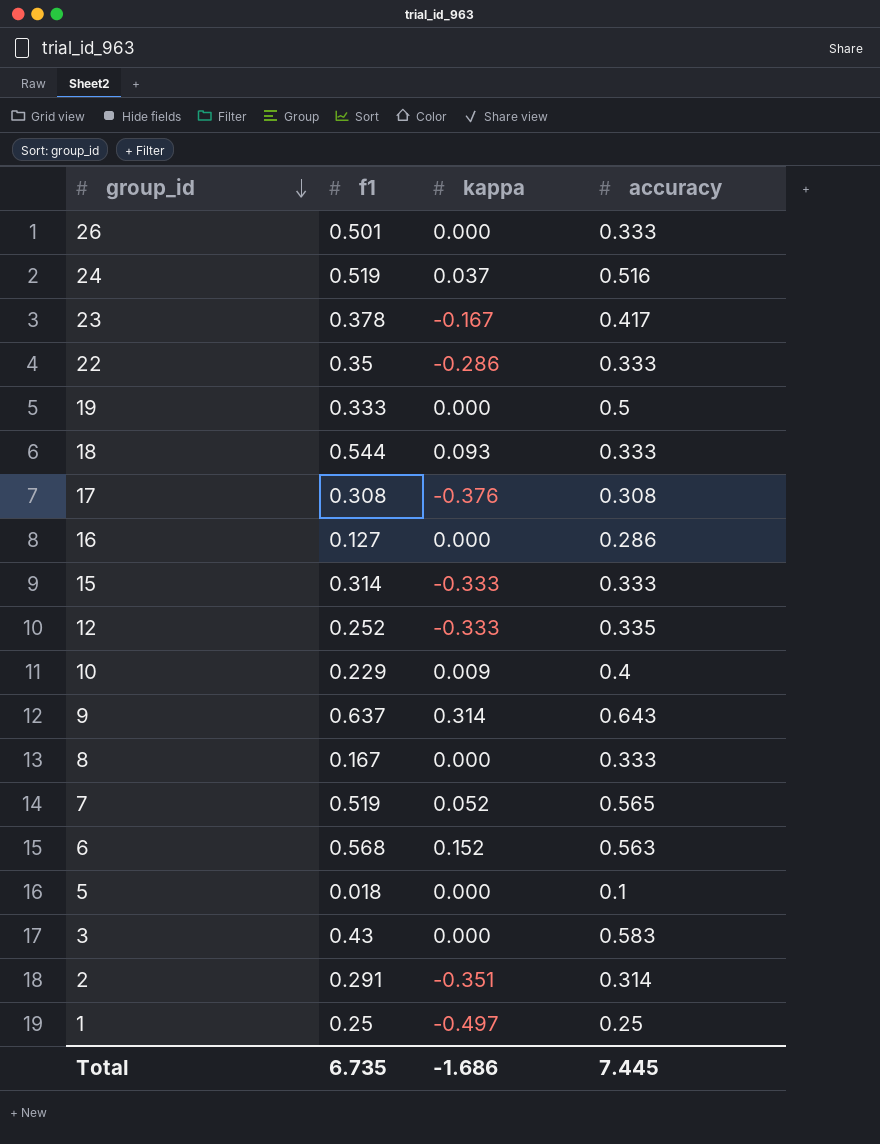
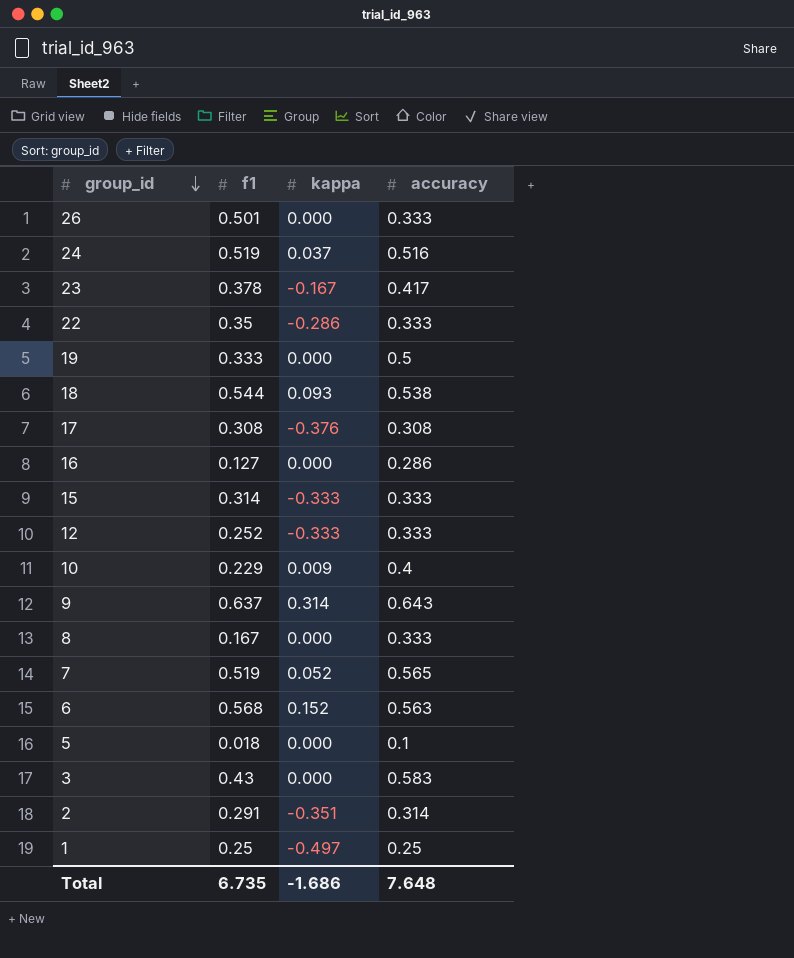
18 | accuracy: 0.333 -> 0.538
12 | accuracy: 0.335 -> 0.333
Total | accuracy: 7.445 -> 7.648

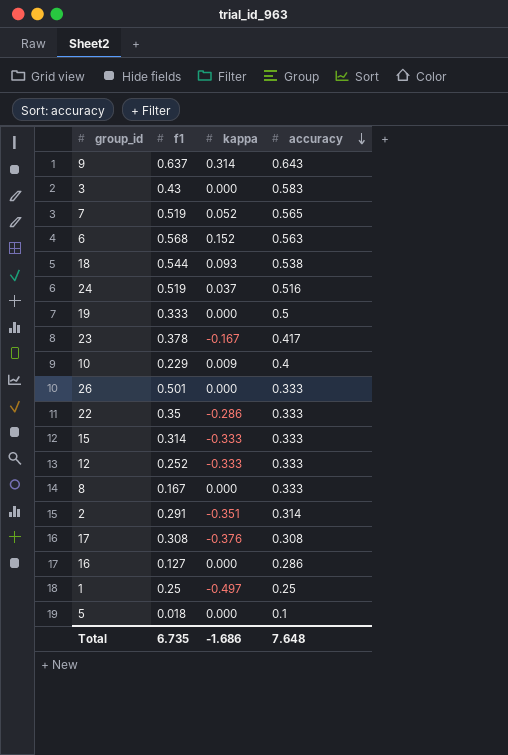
row order: group_id descending -> accuracy descending

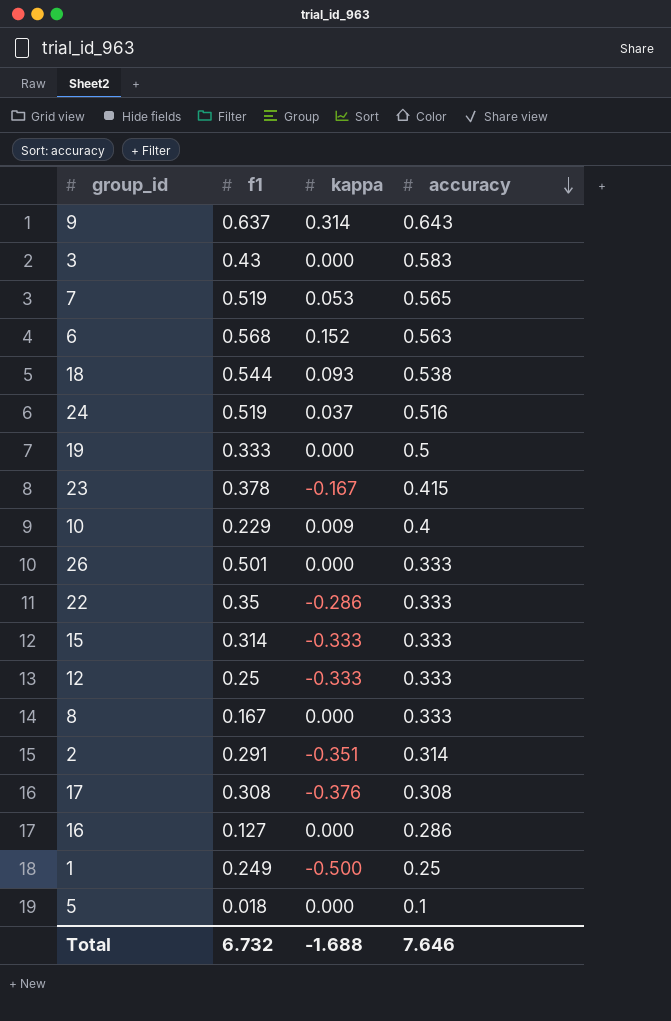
7 | kappa: 0.052 -> 0.053
23 | accuracy: 0.417 -> 0.415
12 | f1: 0.252 -> 0.25
1 | f1: 0.25 -> 0.249
1 | kappa: -0.497 -> -0.500
Total | f1: 6.735 -> 6.732
Total | kappa: -1.686 -> -1.688
Total | accuracy: 7.648 -> 7.646

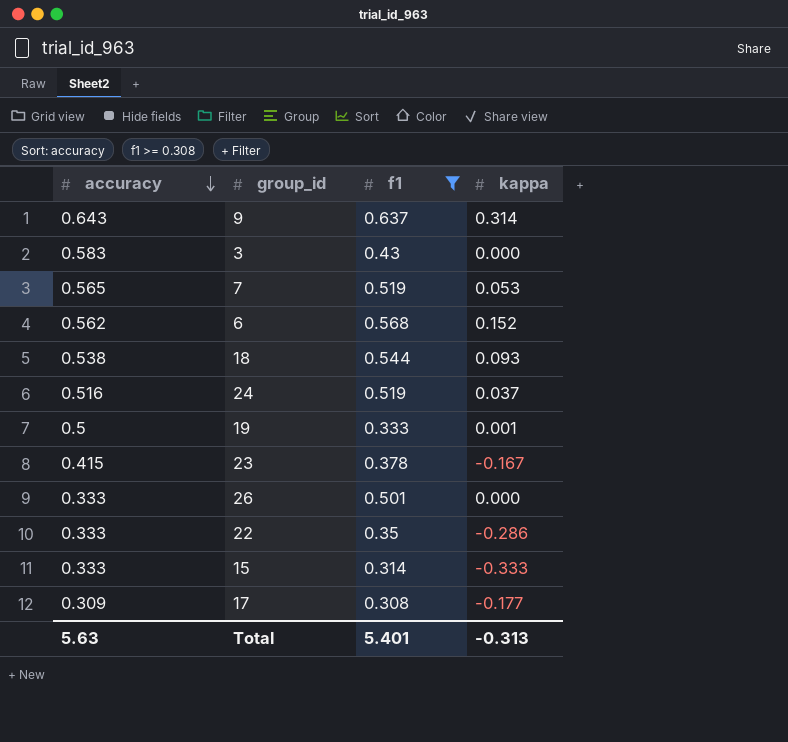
filter: none -> f1 >= 0.308
column accuracy | position: 4 -> 1
6 | accuracy: 0.563 -> 0.562
19 | kappa: 0.000 -> 0.001
17 | accuracy: 0.308 -> 0.309
17 | kappa: -0.376 -> -0.177
Total | accuracy: 7.646 -> 5.63
Total | f1: 6.732 -> 5.401
Total | kappa: -1.688 -> -0.313

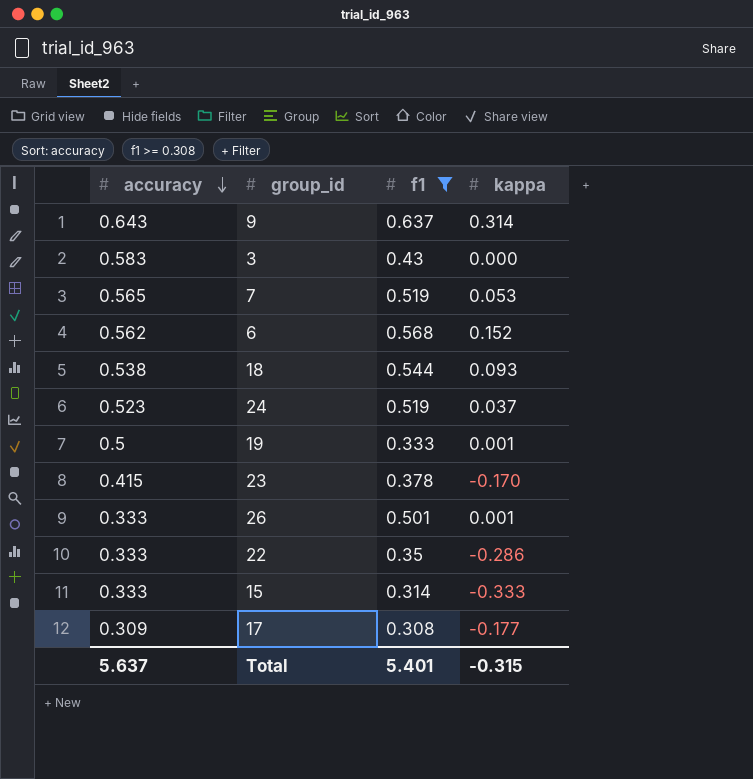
24 | accuracy: 0.516 -> 0.523
23 | kappa: -0.167 -> -0.170
26 | kappa: 0.000 -> 0.001
Total | accuracy: 5.63 -> 5.637
Total | kappa: -0.313 -> -0.315

